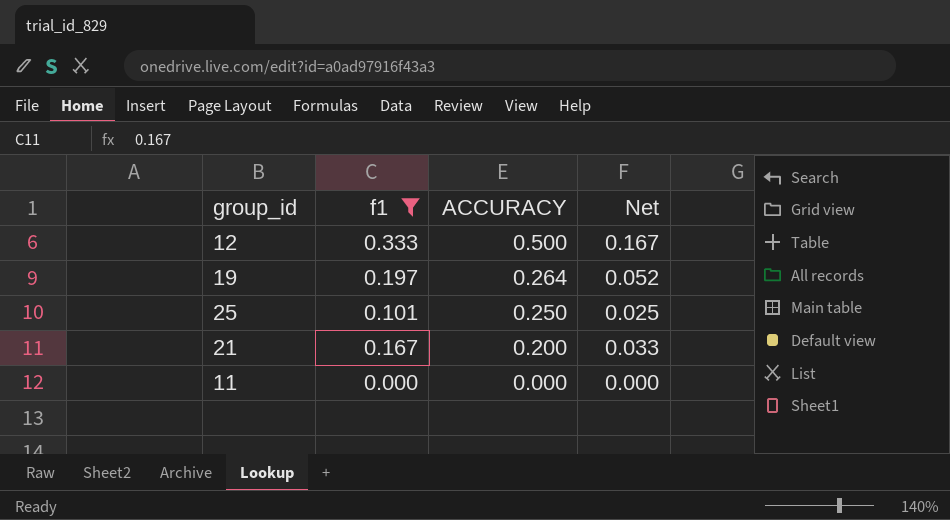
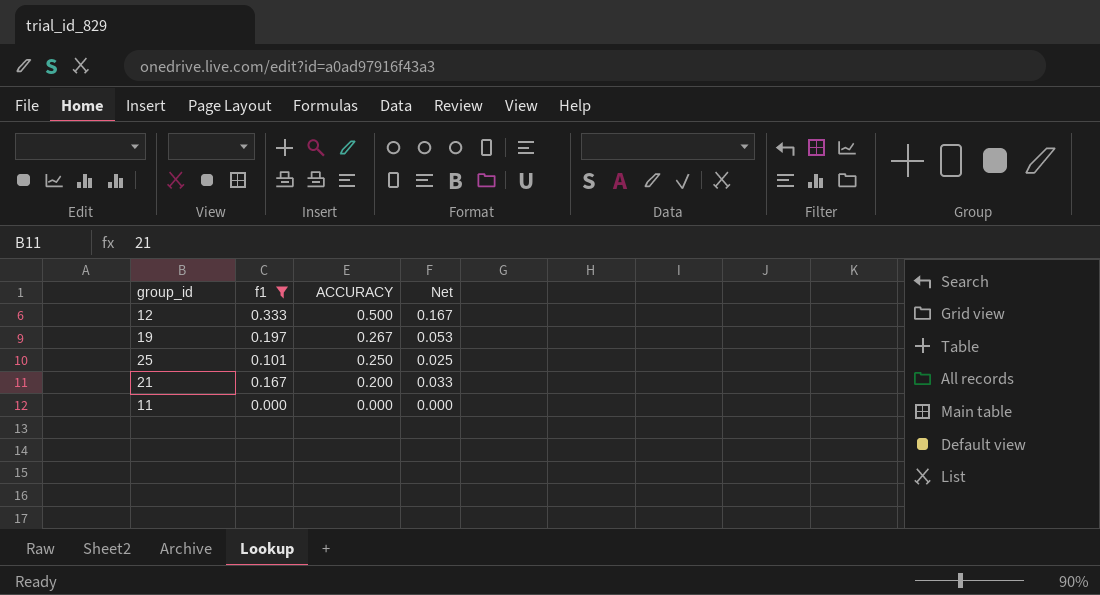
19 | ACCURACY: 0.264 -> 0.267
19 | Net: 0.052 -> 0.053

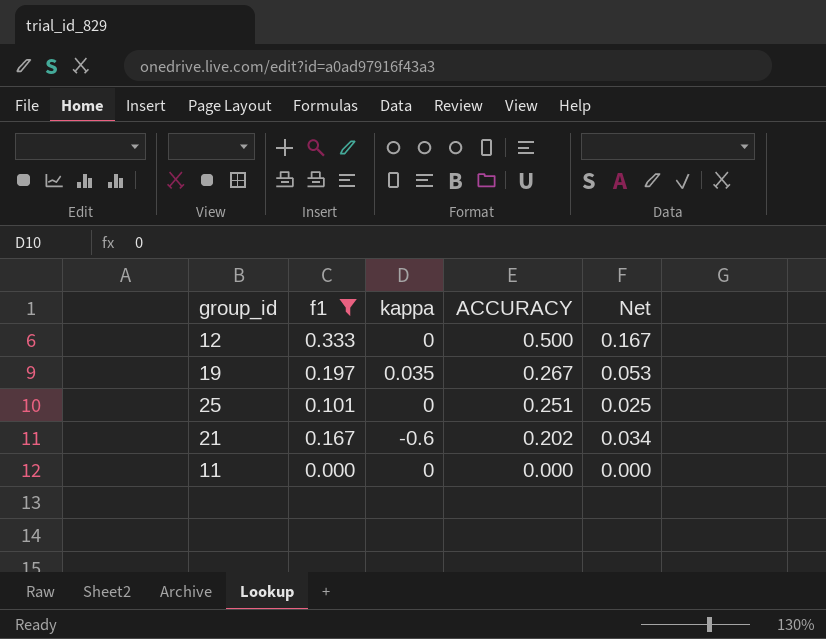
column kappa | position: none -> 3
25 | ACCURACY: 0.250 -> 0.251
21 | ACCURACY: 0.200 -> 0.202
21 | Net: 0.033 -> 0.034

